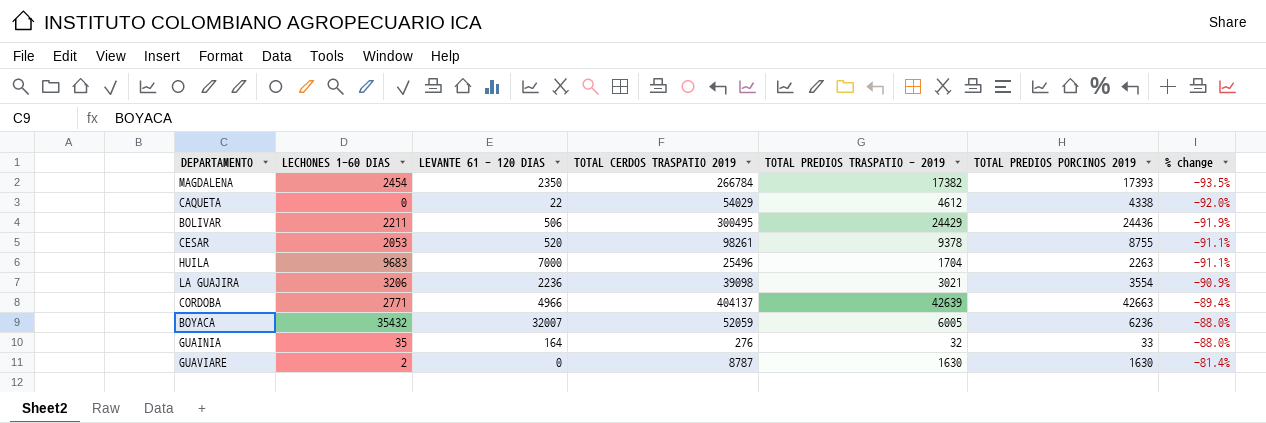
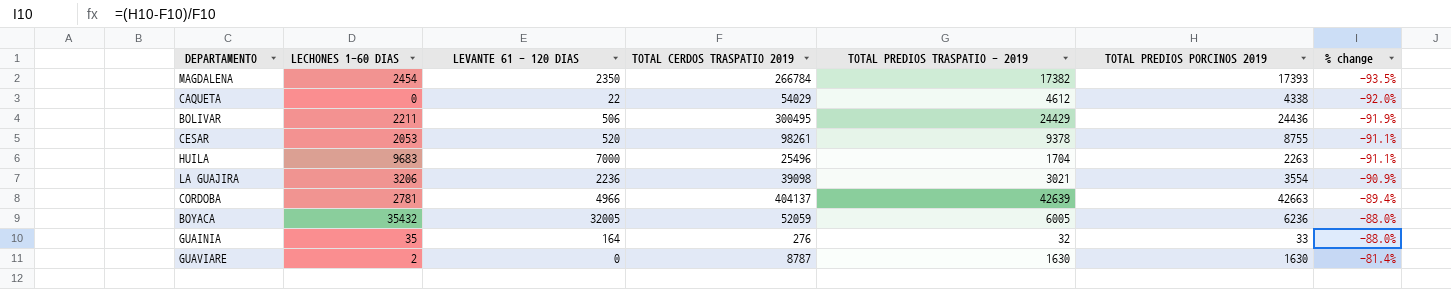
CORDOBA | LECHONES 1-60 DIAS: 2771 -> 2781
BOYACA | LEVANTE 61 - 120 DIAS: 32007 -> 32005

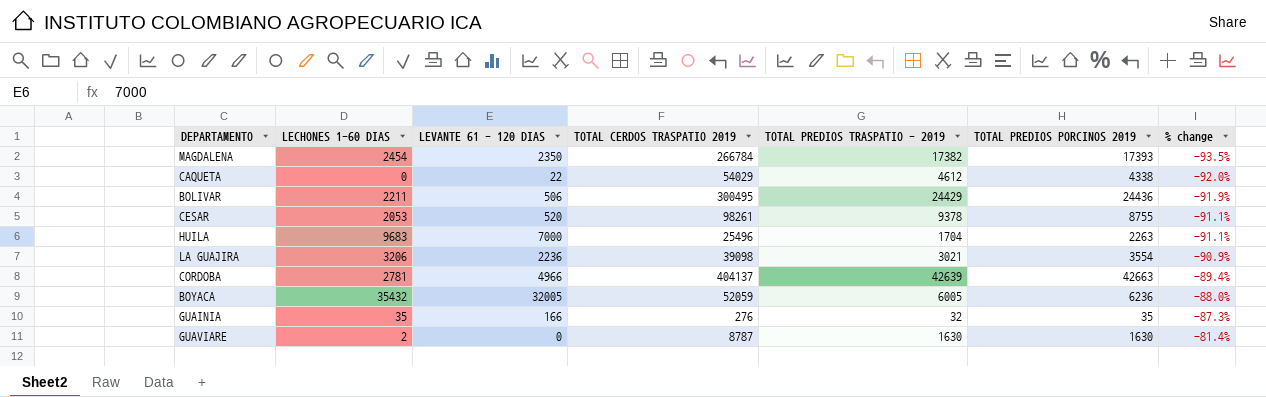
GUAINIA | LEVANTE 61 - 120 DIAS: 164 -> 166
GUAINIA | TOTAL PREDIOS PORCINOS 2019: 33 -> 35
GUAINIA | % change: -88.0% -> -87.3%

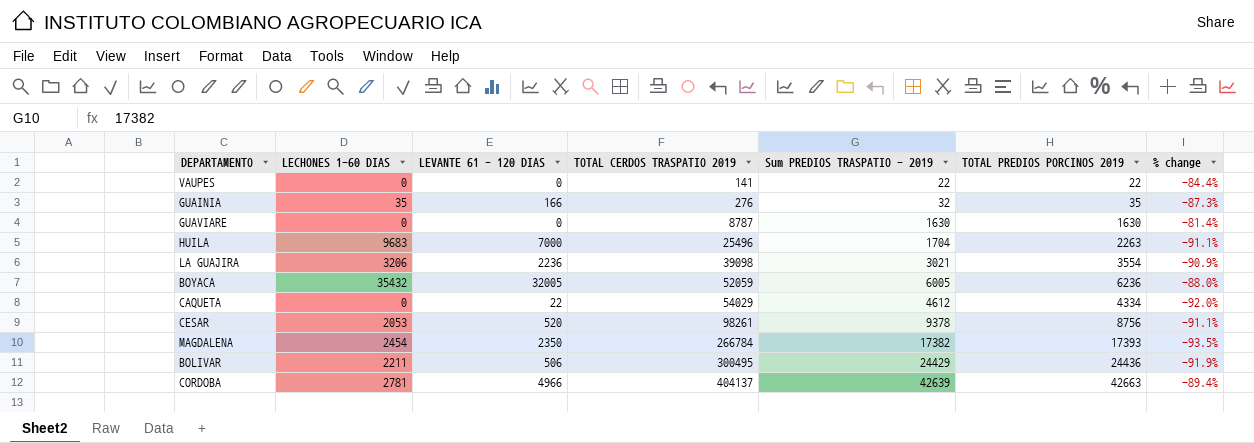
row order: % change ascending -> TOTAL CERDOS TRASPATIO 2019 ascending
column name: TOTAL PREDIOS TRASPATIO - 2019 -> Sum PREDIOS TRASPATIO - 2019
row VAUPES: none -> 0 | 0 | 141 | 22 | 22 | -84.4%
GUAVIARE | LECHONES 1-60 DIAS: 2 -> 0
CAQUETA | TOTAL PREDIOS PORCINOS 2019: 4338 -> 4334
CESAR | TOTAL PREDIOS PORCINOS 2019: 8755 -> 8756

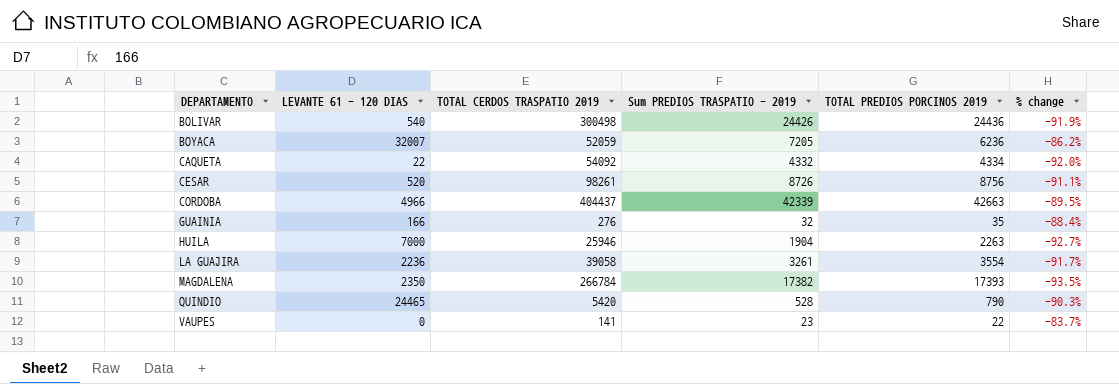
row order: TOTAL CERDOS TRASPATIO 2019 ascending -> DEPARTAMENTO ascending
column LECHONES 1-60 DIAS | position: 2 -> none
column % change | formula: ([TOTAL PREDIOS PORCINOS 2019] - [TOTAL CERDOS TRASPATIO 2019]) / [TOTAL CERDOS TRASPATIO 2019] -> ([Sum PREDIOS TRASPATIO - 2019] - [TOTAL CERDOS TRASPATIO 2019]) / [TOTAL CERDOS TRASPATIO 2019]
row GUAVIARE: 0 | 0 | 8787 | 1630 | 1630 | -81.4% -> none
BOLIVAR | LEVANTE 61 - 120 DIAS: 506 -> 540
BOLIVAR | TOTAL CERDOS TRASPATIO 2019: 300495 -> 300498
BOLIVAR | Sum PREDIOS TRASPATIO - 2019: 24429 -> 24426
BOYACA | LEVANTE 61 - 120 DIAS: 32005 -> 32007
BOYACA | Sum PREDIOS TRASPATIO - 2019: 6005 -> 7205
CAQUETA | TOTAL CERDOS TRASPATIO 2019: 54029 -> 54092
CAQUETA | Sum PREDIOS TRASPATIO - 2019: 4612 -> 4332
CESAR | Sum PREDIOS TRASPATIO - 2019: 9378 -> 8726
CORDOBA | TOTAL CERDOS TRASPATIO 2019: 404137 -> 404437
CORDOBA | Sum PREDIOS TRASPATIO - 2019: 42639 -> 42339
HUILA | TOTAL CERDOS TRASPATIO 2019: 25496 -> 25946
HUILA | Sum PREDIOS TRASPATIO - 2019: 1704 -> 1904
LA GUAJIRA | TOTAL CERDOS TRASPATIO 2019: 39098 -> 39058
LA GUAJIRA | Sum PREDIOS TRASPATIO - 2019: 3021 -> 3261
row QUINDIO: none -> 24465 | 5420 | 528 | 790 | -90.3%
VAUPES | Sum PREDIOS TRASPATIO - 2019: 22 -> 23

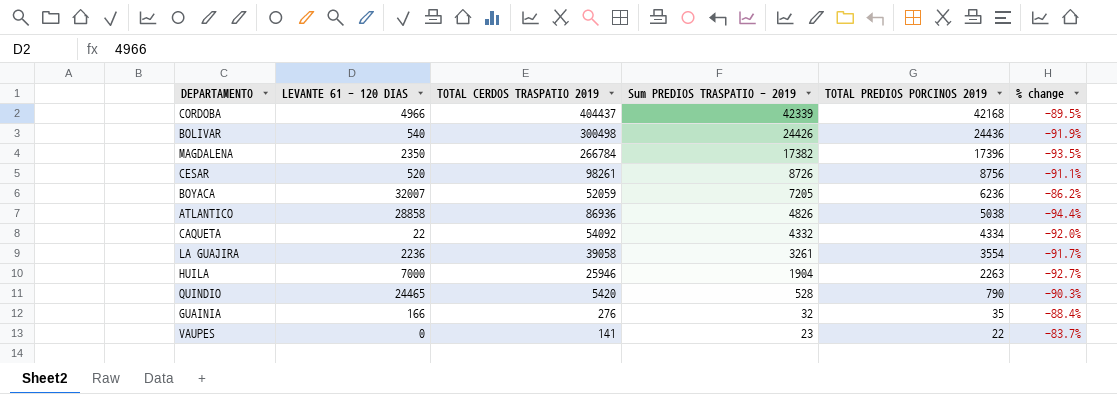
row order: DEPARTAMENTO ascending -> Sum PREDIOS TRASPATIO - 2019 descending
CORDOBA | TOTAL PREDIOS PORCINOS 2019: 42663 -> 42168
MAGDALENA | TOTAL PREDIOS PORCINOS 2019: 17393 -> 17396
row ATLANTICO: none -> 28858 | 86936 | 4826 | 5038 | -94.4%

